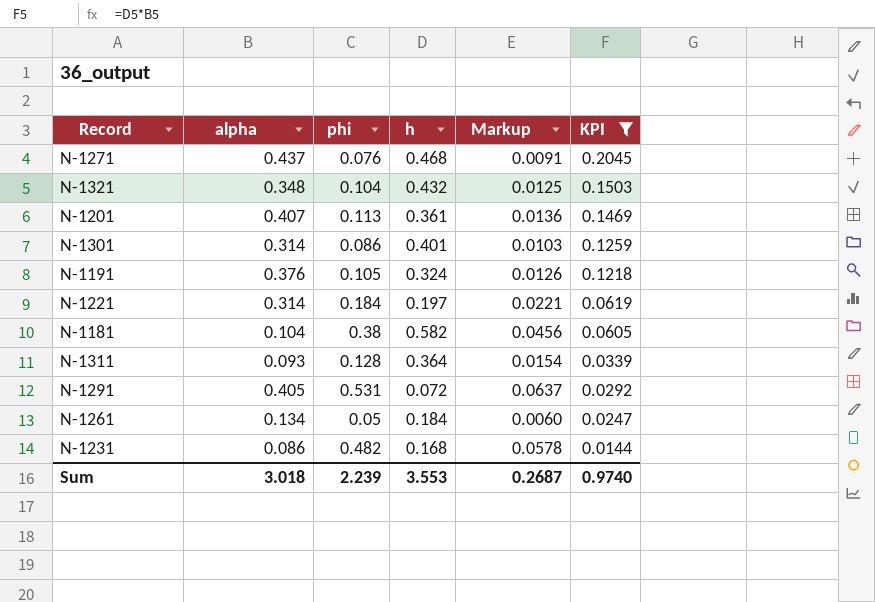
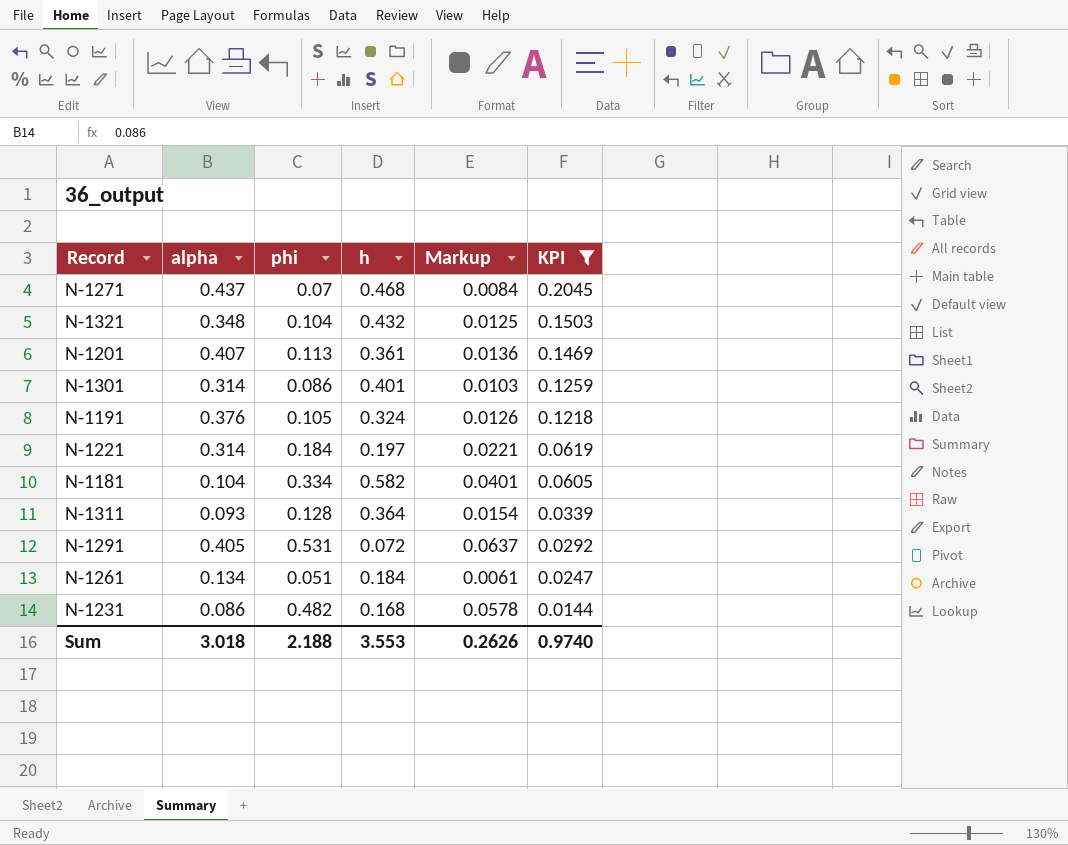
N-1271 | phi: 0.076 -> 0.07
N-1271 | Markup: 0.0091 -> 0.0084
N-1181 | phi: 0.38 -> 0.334
N-1181 | Markup: 0.0456 -> 0.0401
N-1261 | phi: 0.05 -> 0.051
N-1261 | Markup: 0.0060 -> 0.0061
Sum | phi: 2.239 -> 2.188
Sum | Markup: 0.2687 -> 0.2626

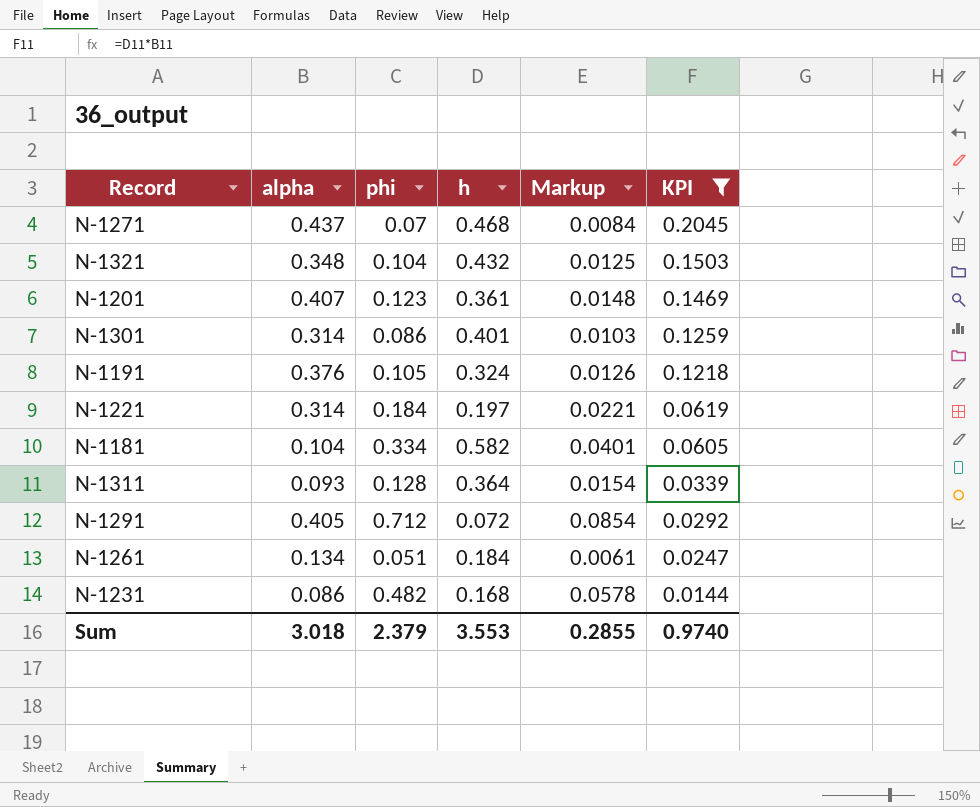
N-1201 | phi: 0.113 -> 0.123
N-1201 | Markup: 0.0136 -> 0.0148
N-1291 | phi: 0.531 -> 0.712
N-1291 | Markup: 0.0637 -> 0.0854
Sum | phi: 2.188 -> 2.379
Sum | Markup: 0.2626 -> 0.2855

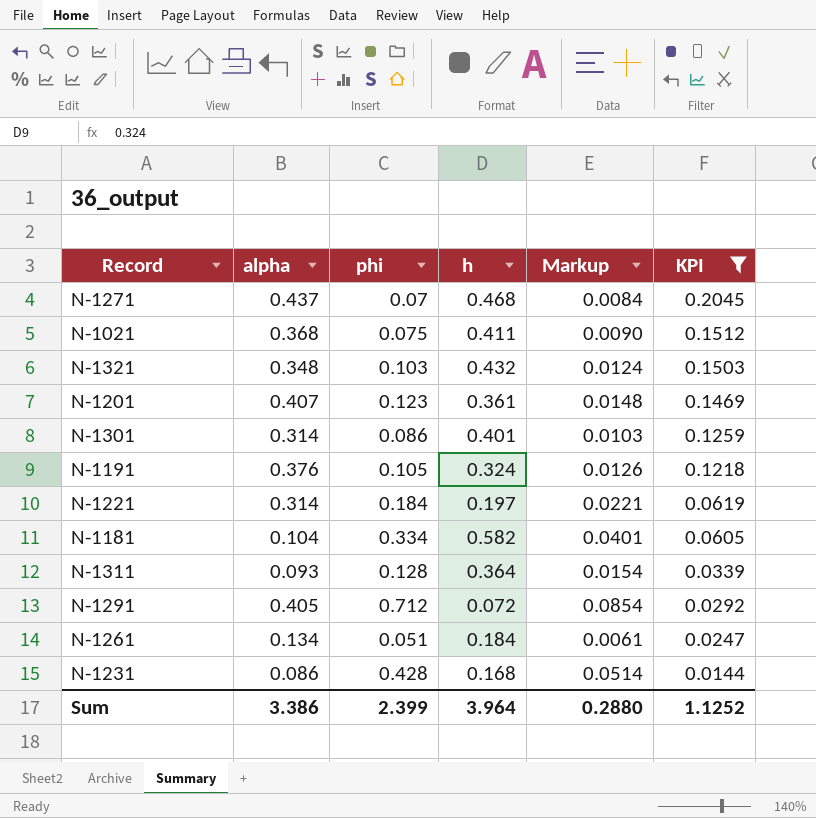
row N-1021: none -> 0.368 | 0.075 | 0.411 | 0.0090 | 0.1512
N-1321 | phi: 0.104 -> 0.103
N-1321 | Markup: 0.0125 -> 0.0124
N-1231 | phi: 0.482 -> 0.428
N-1231 | Markup: 0.0578 -> 0.0514
Sum | alpha: 3.018 -> 3.386
Sum | phi: 2.379 -> 2.399
Sum | h: 3.553 -> 3.964
Sum | Markup: 0.2855 -> 0.2880
Sum | KPI: 0.9740 -> 1.1252

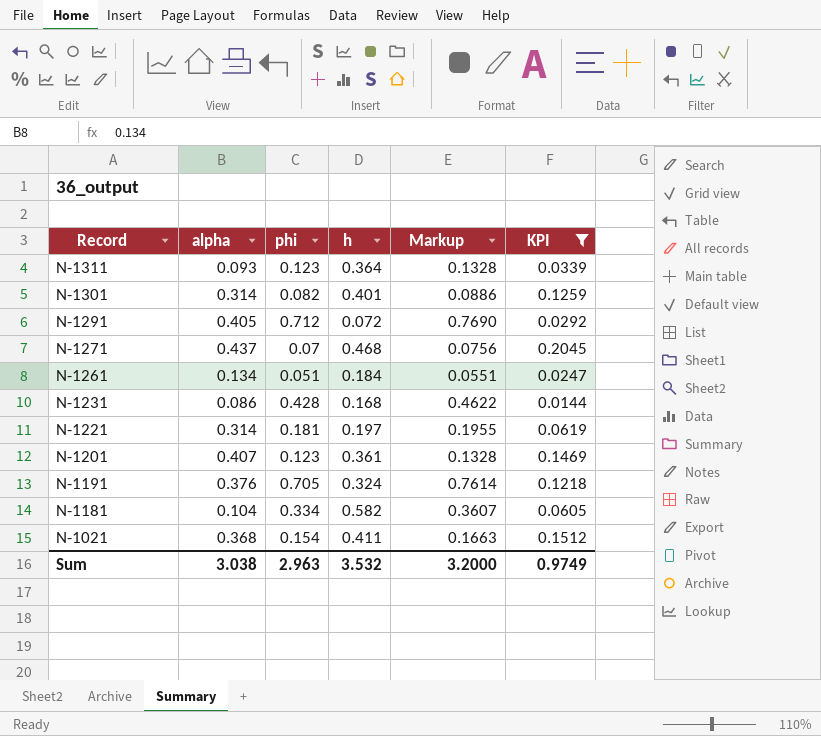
row order: KPI descending -> Record descending
column Markup | formula: [phi] * 0.12 -> [phi] * 1.08
row N-1321: 0.348 | 0.103 | 0.432 | 0.0124 | 0.1503 -> none
N-1311 | phi: 0.128 -> 0.123
N-1301 | phi: 0.086 -> 0.082
N-1221 | phi: 0.184 -> 0.181
N-1191 | phi: 0.105 -> 0.705
N-1021 | phi: 0.075 -> 0.154
Sum | alpha: 3.386 -> 3.038
Sum | phi: 2.399 -> 2.963
Sum | h: 3.964 -> 3.532
Sum | Markup: 0.2880 -> 3.2000
Sum | KPI: 1.1252 -> 0.9749

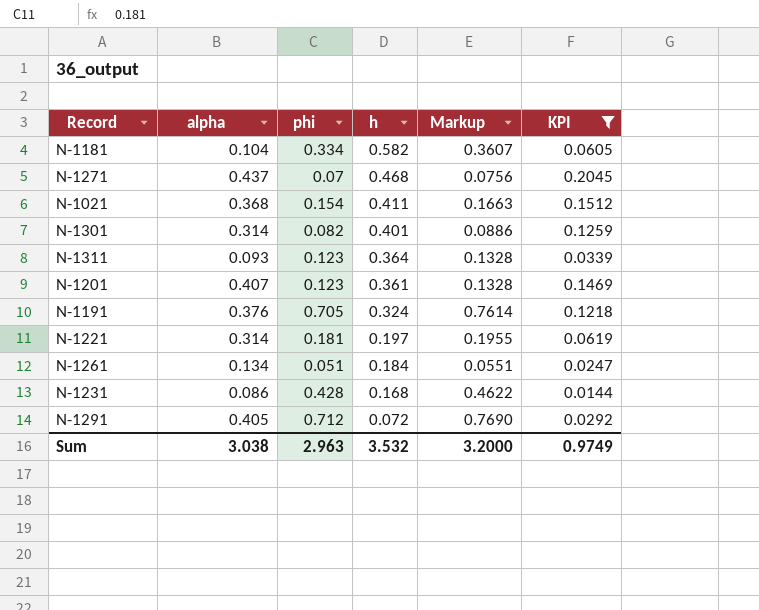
row order: Record descending -> h descending

